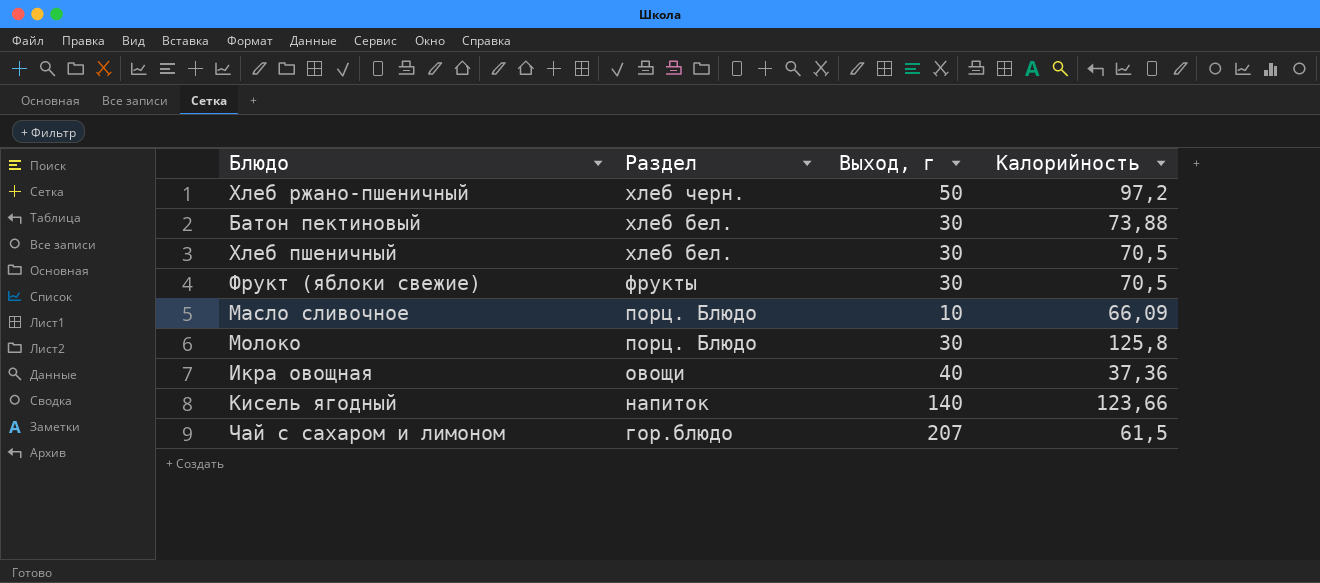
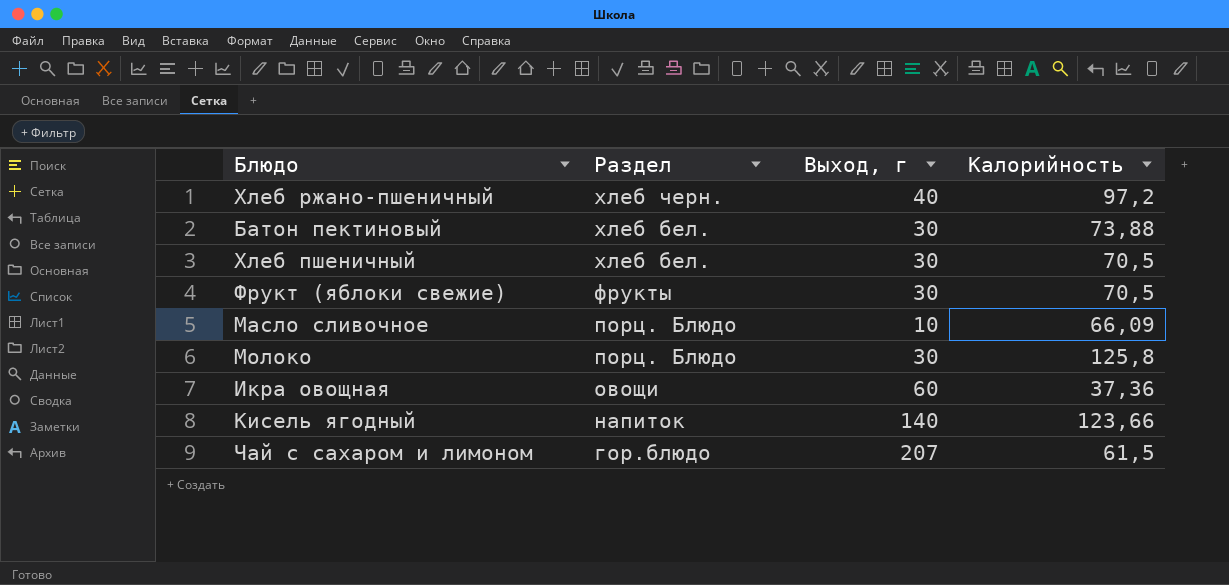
Хлеб ржано-пшеничный | Выход, г: 50 -> 40
Икра овощная | Выход, г: 40 -> 60

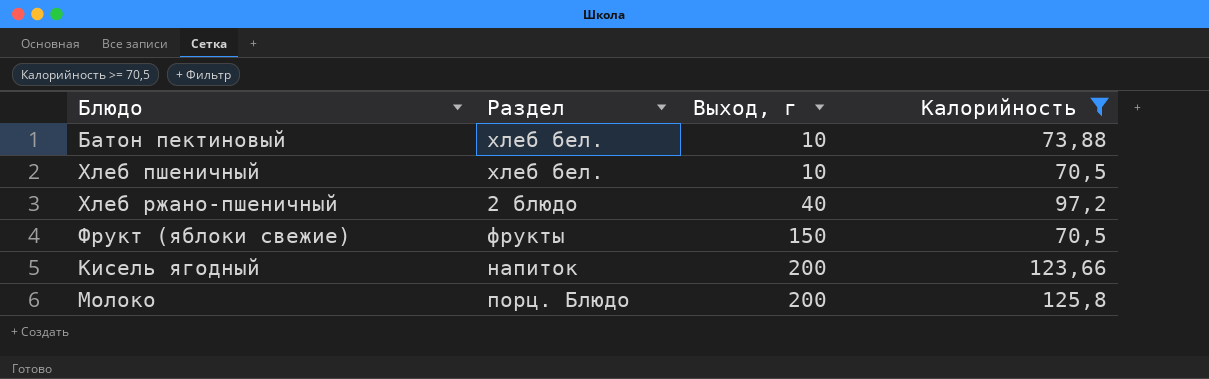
filter: none -> Калорийность >= 70,5
row order: Раздел descending -> Выход, г ascending
Батон пектиновый | Выход, г: 30 -> 10
Хлеб пшеничный | Выход, г: 30 -> 10
Хлеб ржано-пшеничный | Раздел: хлеб черн. -> 2 блюдо
Фрукт (яблоки свежие) | Выход, г: 30 -> 150
Кисель ягодный | Выход, г: 140 -> 200
Молоко | Выход, г: 30 -> 200

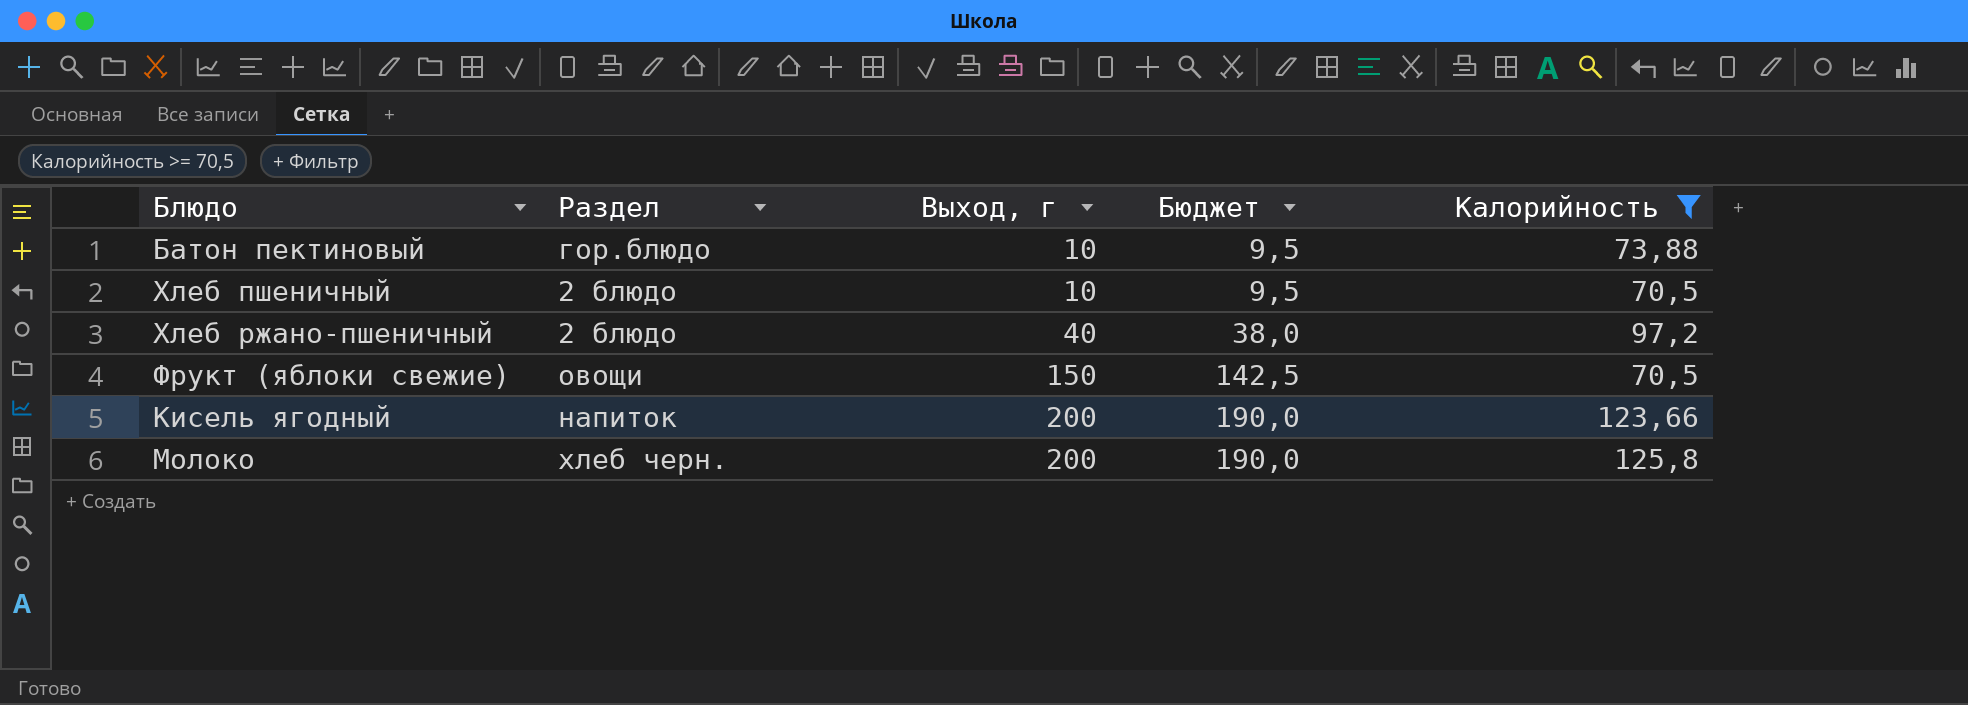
column Бюджет | formula: none -> [Выход, г] * 0,95
Батон пектиновый | Раздел: хлеб бел. -> гор.блюдо
Хлеб пшеничный | Раздел: хлеб бел. -> 2 блюдо
Фрукт (яблоки свежие) | Раздел: фрукты -> овощи
Молоко | Раздел: порц. Блюдо -> хлеб черн.

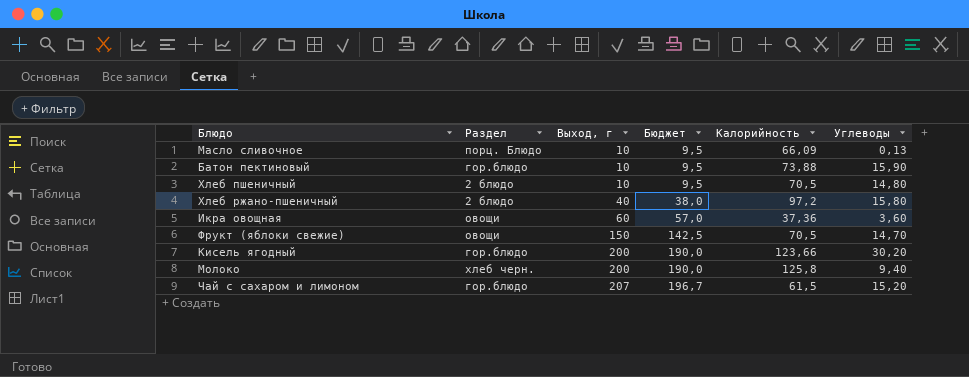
filter: Калорийность >= 70,5 -> none
column Углеводы | position: none -> 6
Кисель ягодный | Раздел: напиток -> гор.блюдо

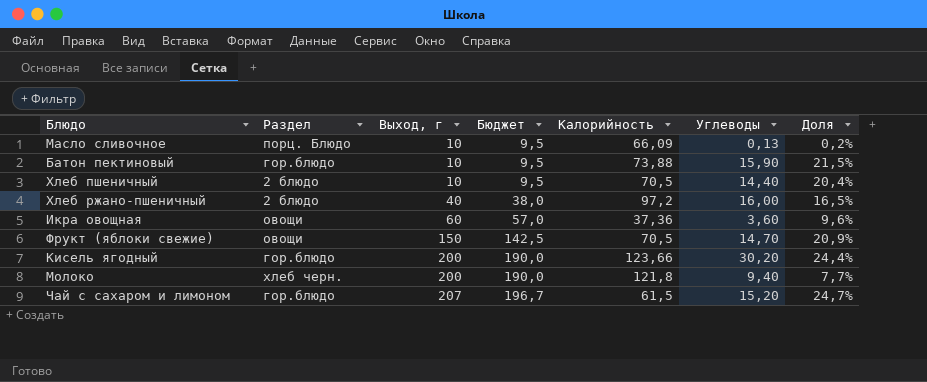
column Доля | formula: none -> [Углеводы] / [Калорийность]
Хлеб пшеничный | Углеводы: 14,80 -> 14,40
Хлеб ржано-пшеничный | Углеводы: 15,80 -> 16,00
Молоко | Калорийность: 125,8 -> 121,8

